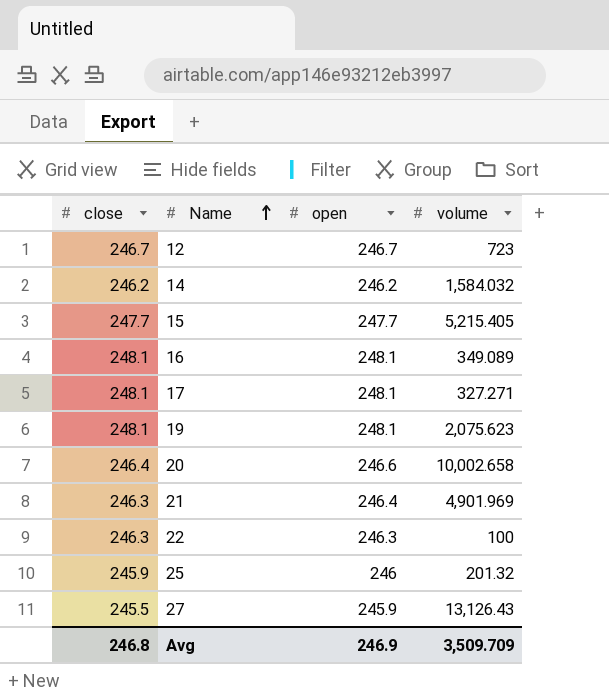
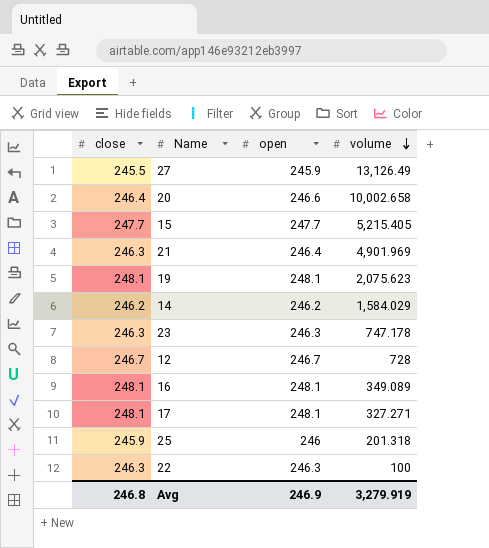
row order: Name ascending -> volume descending
27 | volume: 13,126.43 -> 13,126.49
14 | volume: 1,584.032 -> 1,584.029
row 23: none -> 246.3 | 246.3 | 747.178
12 | volume: 723 -> 728
25 | volume: 201.32 -> 201.318
Avg | volume: 3,509.709 -> 3,279.919

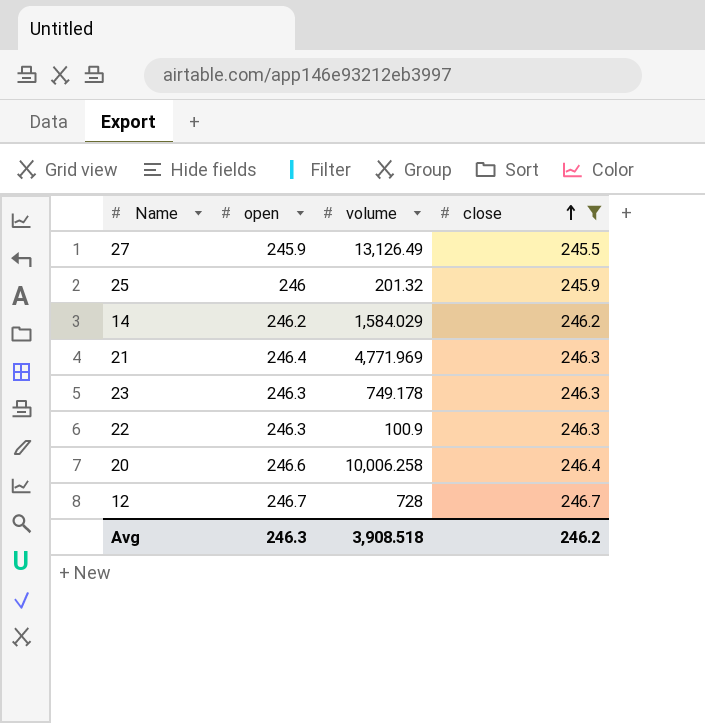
filter: none -> close <= 246.7
row order: volume descending -> close ascending
column close | position: 1 -> 4
25 | volume: 201.318 -> 201.32
21 | volume: 4,901.969 -> 4,771.969
23 | volume: 747.178 -> 749.178
22 | volume: 100 -> 100.9
20 | volume: 10,002.658 -> 10,006.258
Avg | open: 246.9 -> 246.3
Avg | volume: 3,279.919 -> 3,908.518
Avg | close: 246.8 -> 246.2

